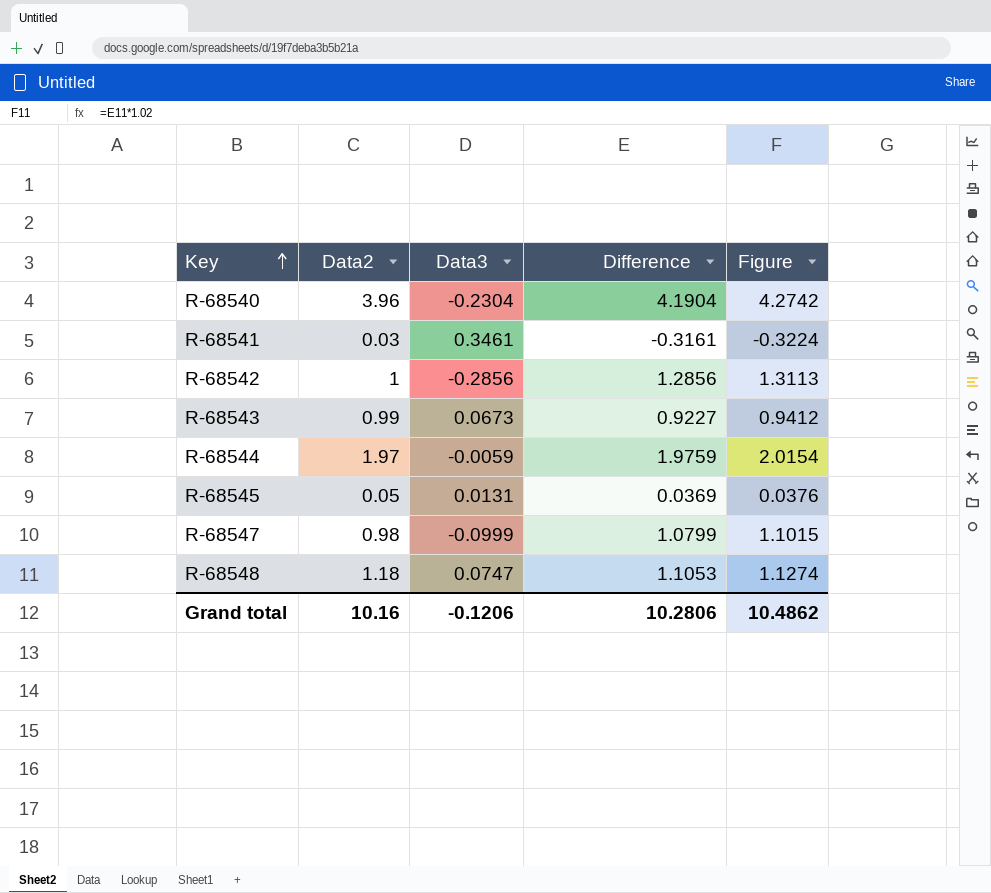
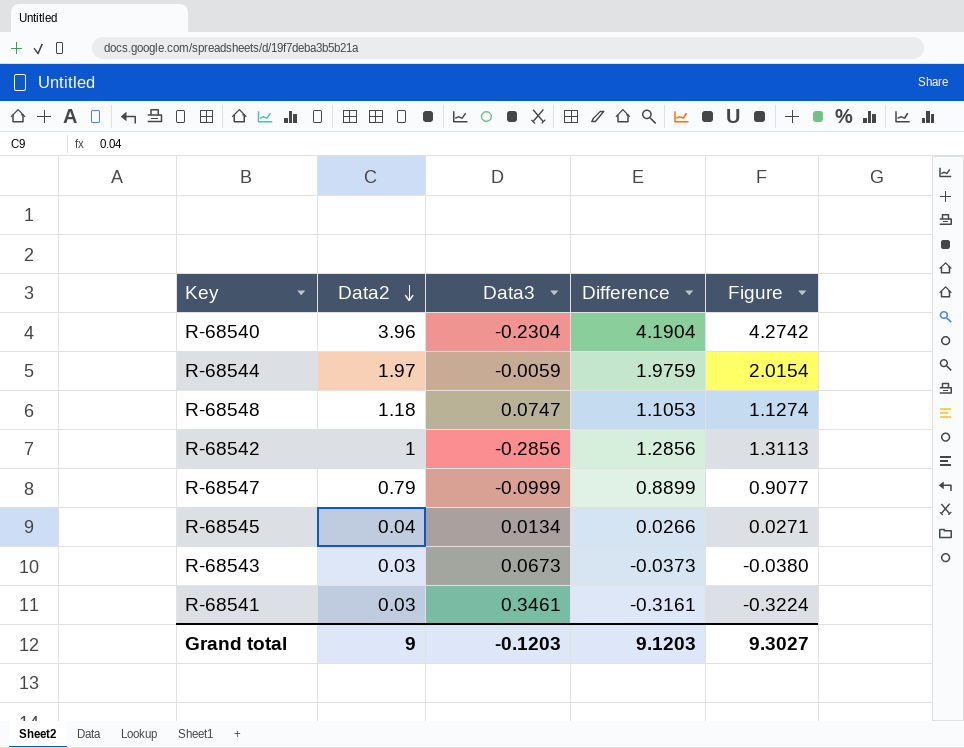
row order: Key ascending -> Data2 descending
R-68547 | Data2: 0.98 -> 0.79
R-68547 | Difference: 1.0799 -> 0.8899
R-68547 | Figure: 1.1015 -> 0.9077
R-68545 | Data2: 0.05 -> 0.04
R-68545 | Data3: 0.0131 -> 0.0134
R-68545 | Difference: 0.0369 -> 0.0266
R-68545 | Figure: 0.0376 -> 0.0271
R-68543 | Data2: 0.99 -> 0.03
R-68543 | Difference: 0.9227 -> -0.0373
R-68543 | Figure: 0.9412 -> -0.0380
Grand total | Data2: 10.16 -> 9
Grand total | Data3: -0.1206 -> -0.1203
Grand total | Difference: 10.2806 -> 9.1203
Grand total | Figure: 10.4862 -> 9.3027

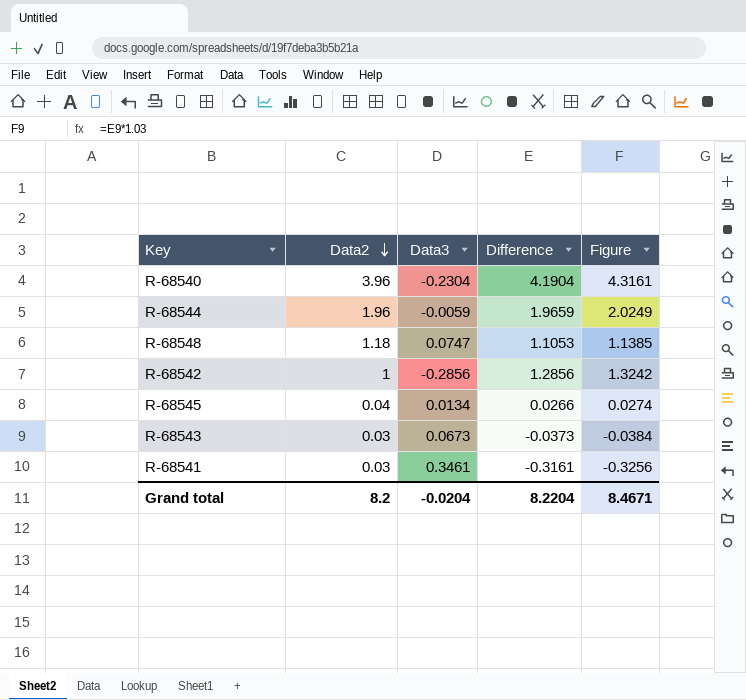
column Figure | formula: [Difference] * 1.02 -> [Difference] * 1.03
row R-68547: 0.79 | -0.0999 | 0.8899 | 0.9077 -> none
R-68544 | Data2: 1.97 -> 1.96
R-68544 | Difference: 1.9759 -> 1.9659
Grand total | Data2: 9 -> 8.2
Grand total | Data3: -0.1203 -> -0.0204
Grand total | Difference: 9.1203 -> 8.2204
Grand total | Figure: 9.3027 -> 8.4671

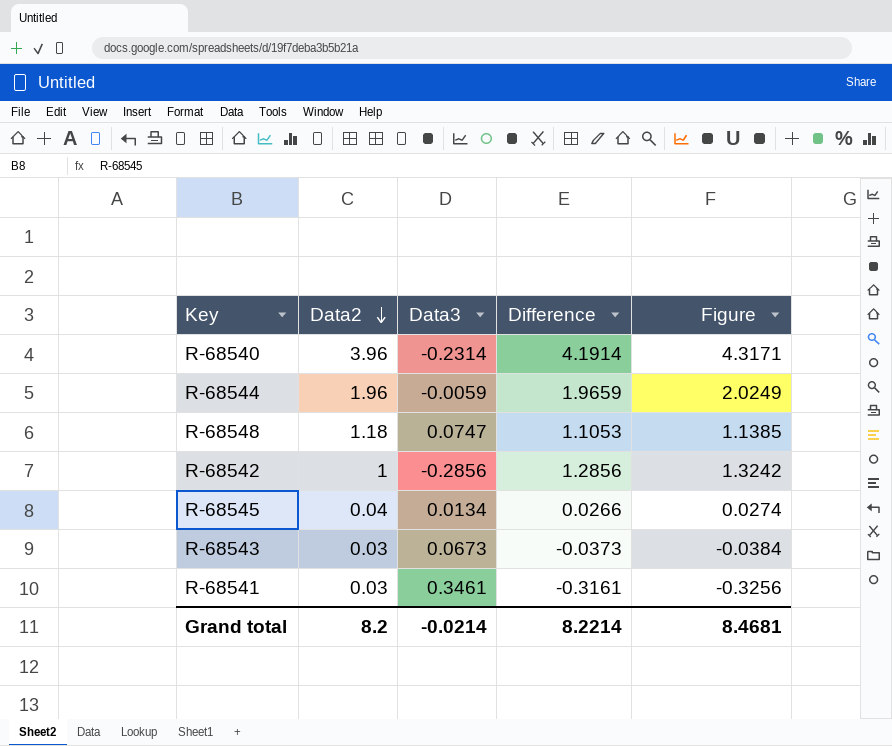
R-68540 | Data3: -0.2304 -> -0.2314
R-68540 | Difference: 4.1904 -> 4.1914
R-68540 | Figure: 4.3161 -> 4.3171
Grand total | Data3: -0.0204 -> -0.0214
Grand total | Difference: 8.2204 -> 8.2214
Grand total | Figure: 8.4671 -> 8.4681

